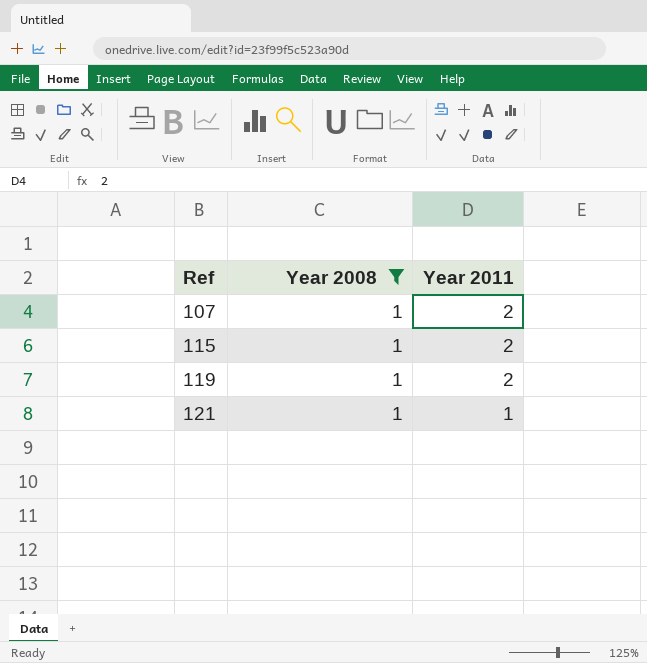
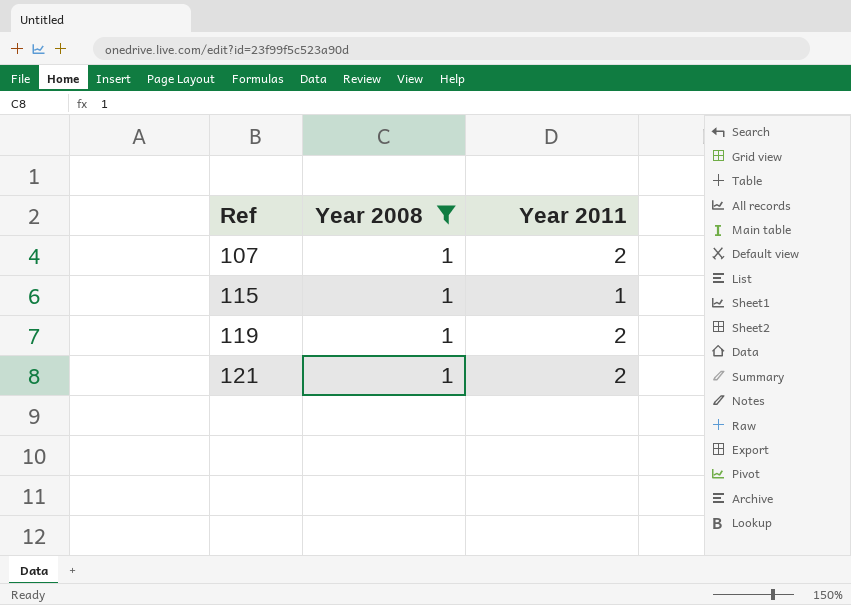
115 | Year 2011: 2 -> 1
121 | Year 2011: 1 -> 2

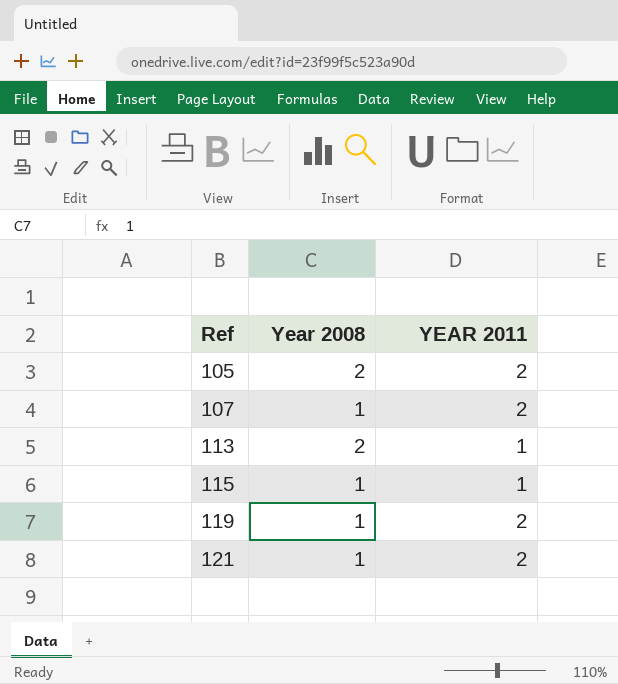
filter: Year 2008 = 1 -> none
column name: Year 2011 -> YEAR 2011

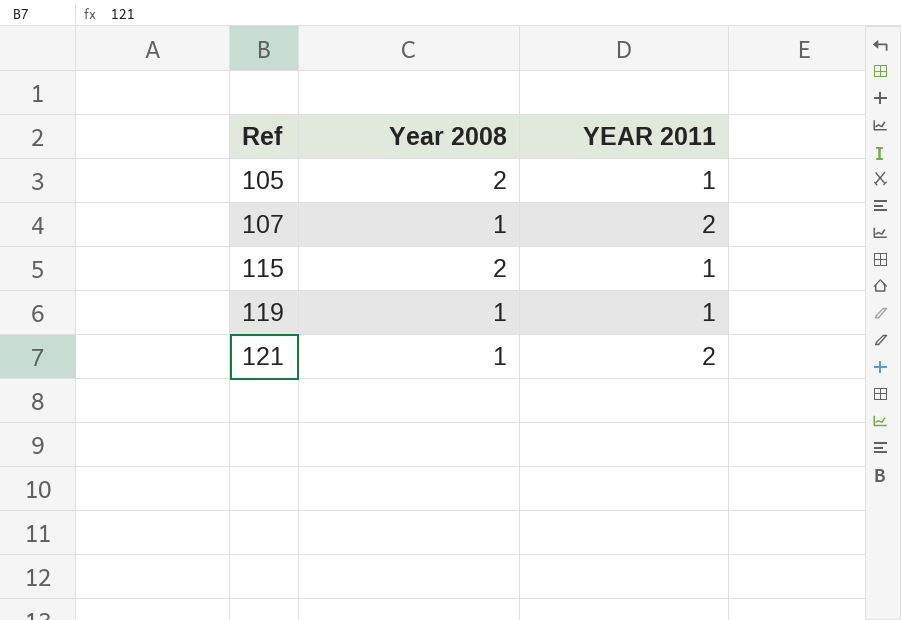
row 113: 2 | 1 -> none
105 | YEAR 2011: 2 -> 1
115 | Year 2008: 1 -> 2
119 | YEAR 2011: 2 -> 1

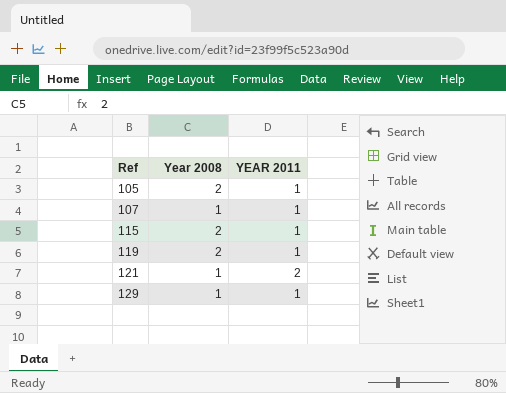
107 | YEAR 2011: 2 -> 1
119 | Year 2008: 1 -> 2
row 129: none -> 1 | 1

